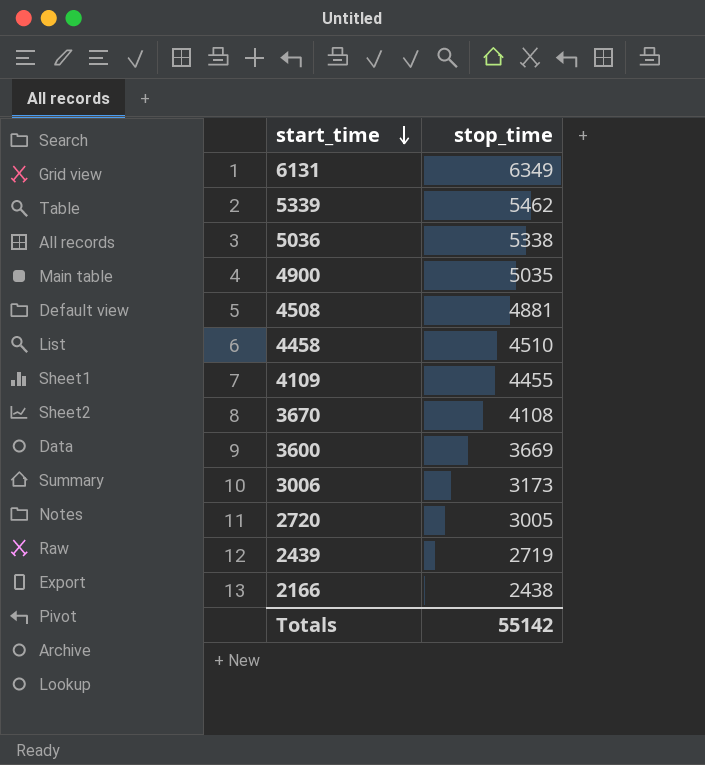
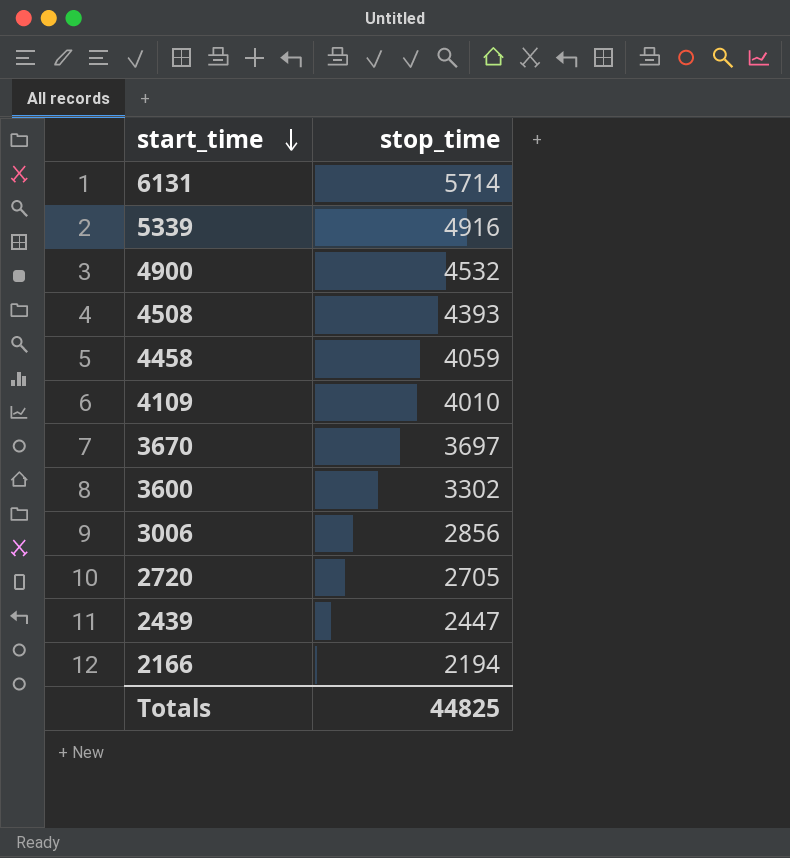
row 5036: 5338 -> none
6131 | stop_time: 6349 -> 5714
5339 | stop_time: 5462 -> 4916
4900 | stop_time: 5035 -> 4532
4508 | stop_time: 4881 -> 4393
4458 | stop_time: 4510 -> 4059
4109 | stop_time: 4455 -> 4010
3670 | stop_time: 4108 -> 3697
3600 | stop_time: 3669 -> 3302
3006 | stop_time: 3173 -> 2856
2720 | stop_time: 3005 -> 2705
2439 | stop_time: 2719 -> 2447
2166 | stop_time: 2438 -> 2194
Totals | stop_time: 55142 -> 44825

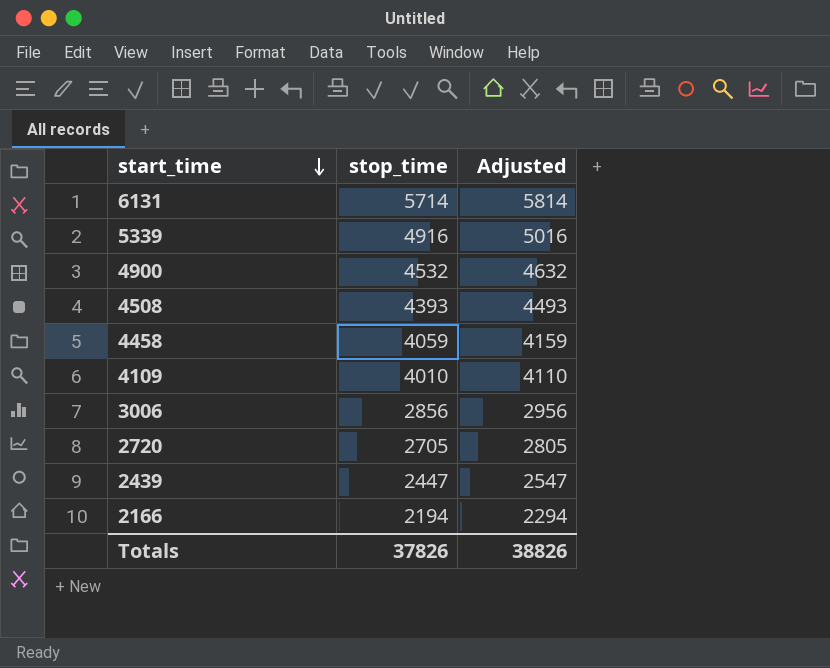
column Adjusted | formula: none -> [stop_time] + 100
row 3670: 3697 -> none
row 3600: 3302 -> none
Totals | stop_time: 44825 -> 37826

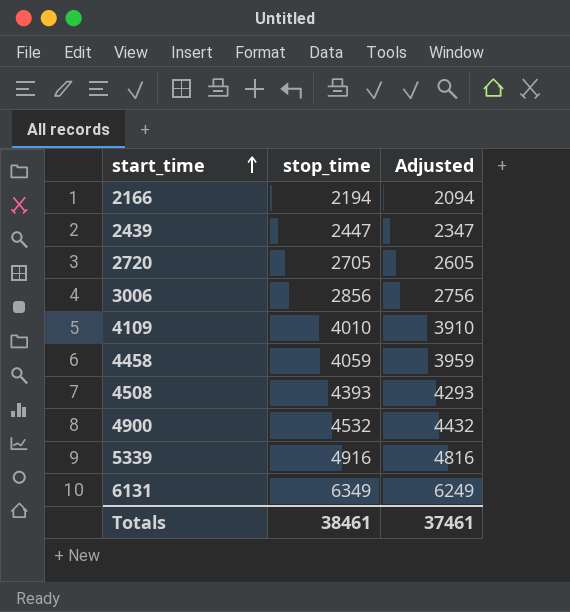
row order: start_time descending -> start_time ascending
column Adjusted | formula: [stop_time] + 100 -> [stop_time] - 100
6131 | stop_time: 5714 -> 6349
Totals | stop_time: 37826 -> 38461
Totals | Adjusted: 38826 -> 37461

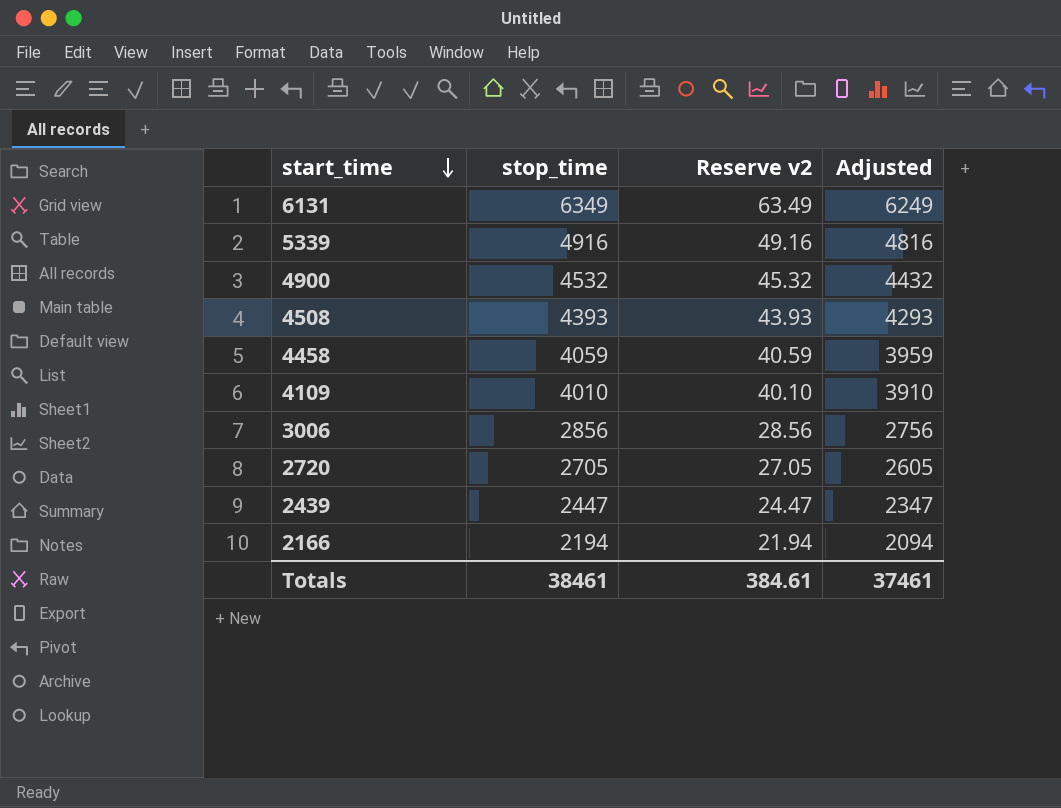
row order: start_time ascending -> start_time descending
column Reserve v2 | formula: none -> [stop_time] * 0.01

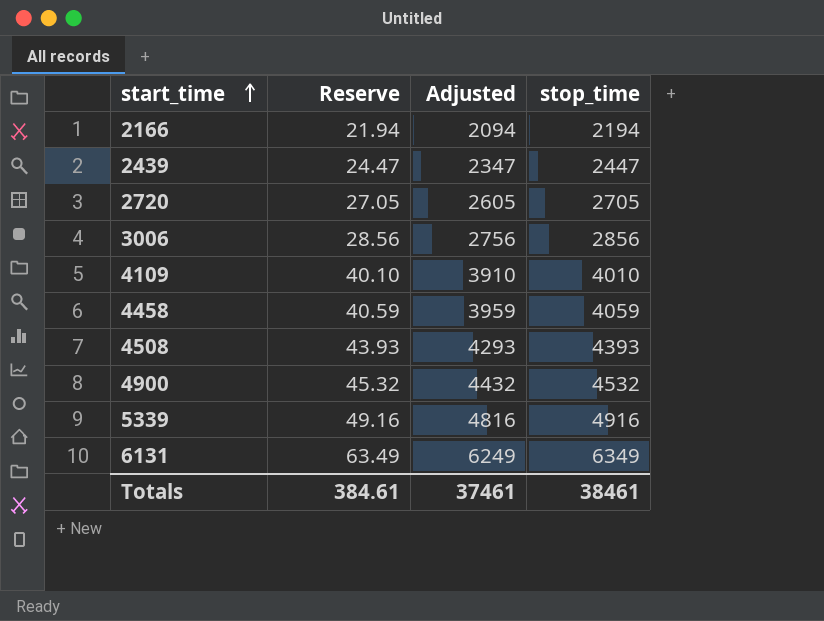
row order: start_time descending -> start_time ascending
column name: Reserve v2 -> Reserve
column stop_time | position: 2 -> 4

